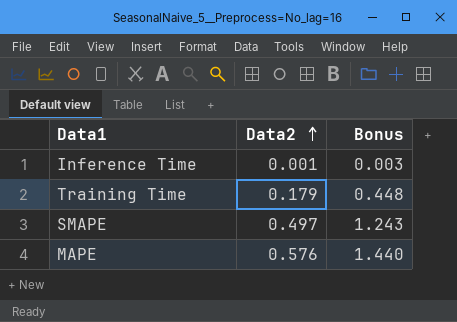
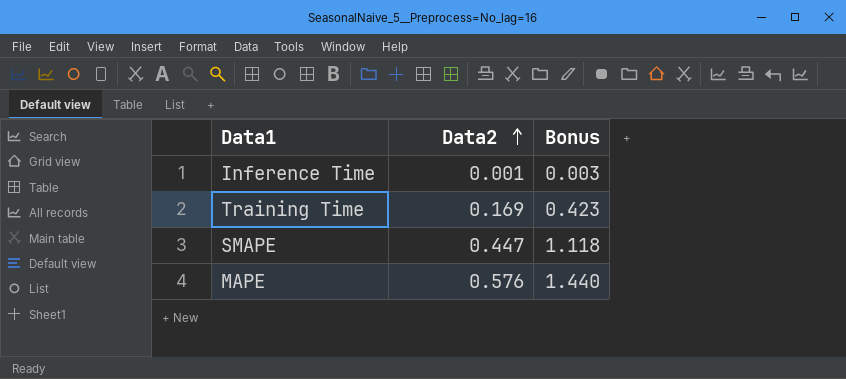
Training Time | Data2: 0.179 -> 0.169
Training Time | Bonus: 0.448 -> 0.423
SMAPE | Data2: 0.497 -> 0.447
SMAPE | Bonus: 1.243 -> 1.118

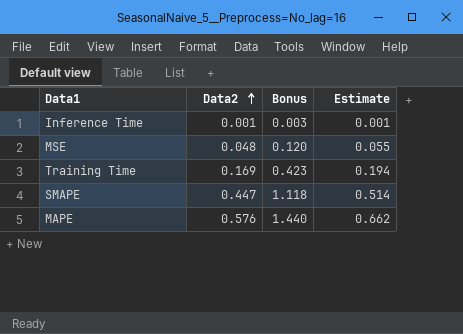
column Estimate | formula: none -> [Data2] * 1.15
row MSE: none -> 0.048 | 0.120 | 0.055

